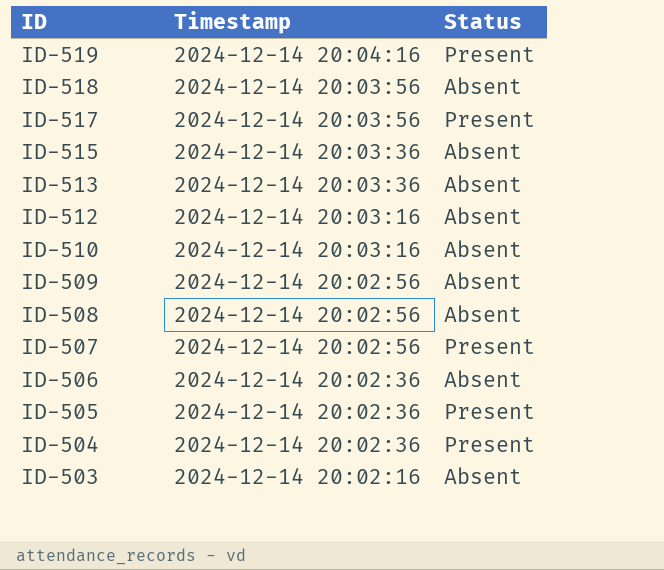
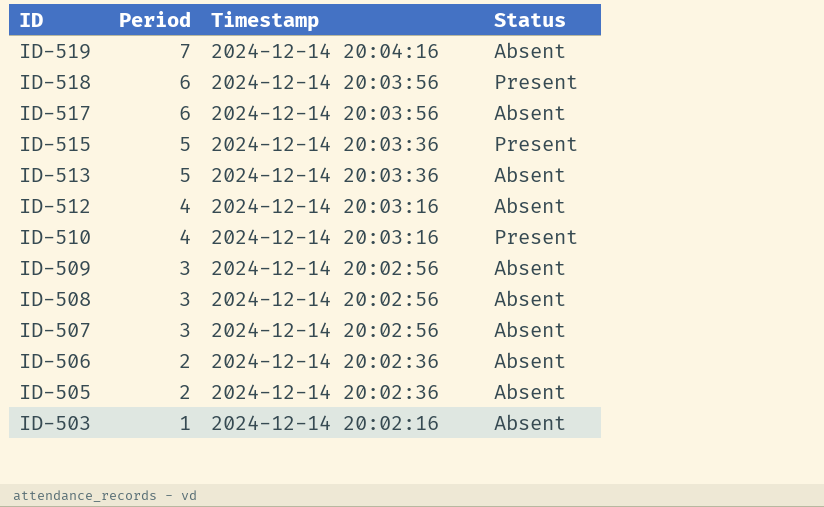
column Period | position: none -> 2
row ID-504: 2024-12-14 20:02:36 | Present -> none
ID-519 | Status: Present -> Absent
ID-518 | Status: Absent -> Present
ID-517 | Status: Present -> Absent
ID-515 | Status: Absent -> Present
ID-510 | Status: Absent -> Present
ID-507 | Status: Present -> Absent
ID-505 | Status: Present -> Absent

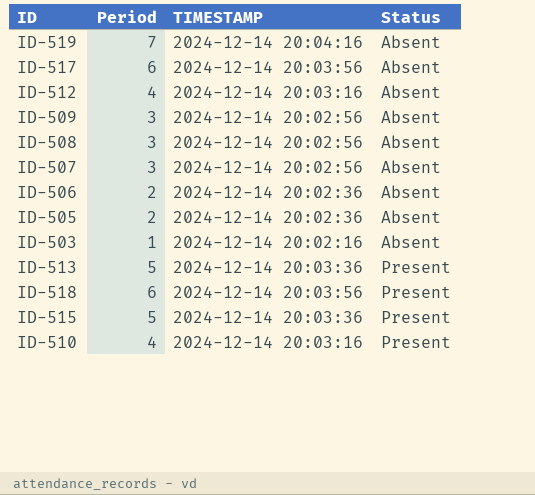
row order: ID descending -> Status ascending
column name: Timestamp -> TIMESTAMP
ID-513 | Status: Absent -> Present

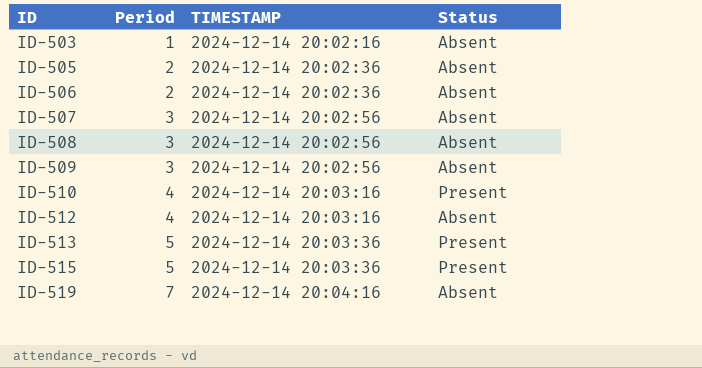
row order: Status ascending -> ID ascending
row ID-517: 6 | 2024-12-14 20:03:56 | Absent -> none
row ID-518: 6 | 2024-12-14 20:03:56 | Present -> none

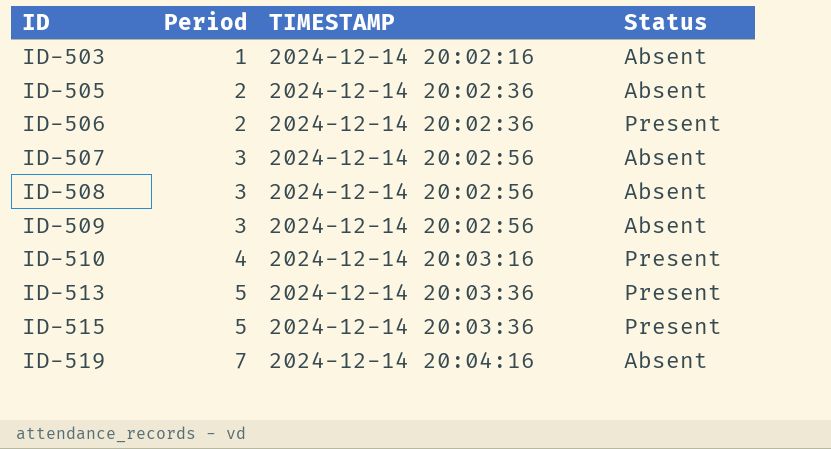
row ID-512: 4 | 2024-12-14 20:03:16 | Absent -> none
ID-506 | Status: Absent -> Present

